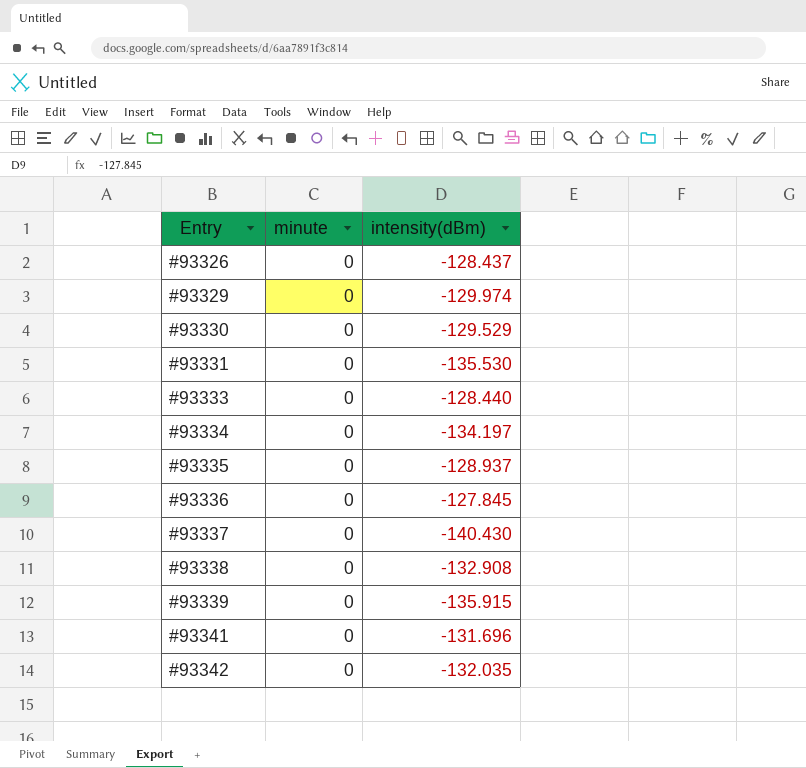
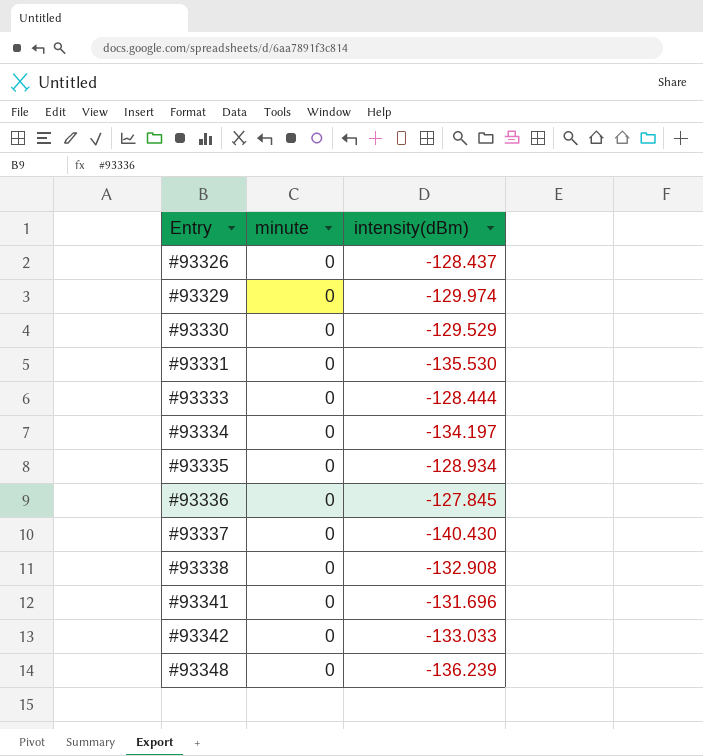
row #93339: 0 | -135.915 -> none
#93333 | intensity(dBm): -128.440 -> -128.444
#93335 | intensity(dBm): -128.937 -> -128.934
#93342 | intensity(dBm): -132.035 -> -133.033
row #93348: none -> 0 | -136.239

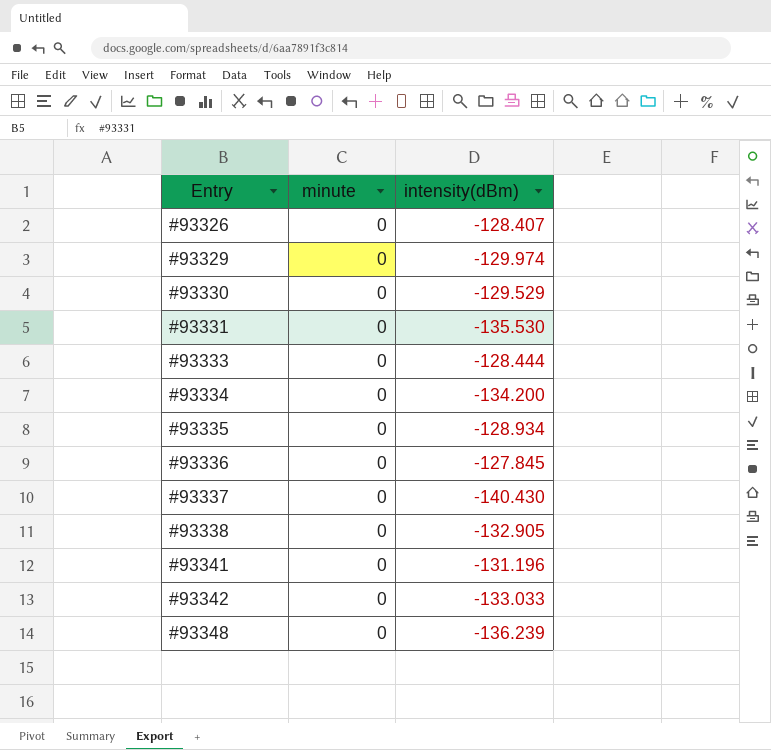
#93326 | intensity(dBm): -128.437 -> -128.407
#93334 | intensity(dBm): -134.197 -> -134.200
#93338 | intensity(dBm): -132.908 -> -132.905
#93341 | intensity(dBm): -131.696 -> -131.196

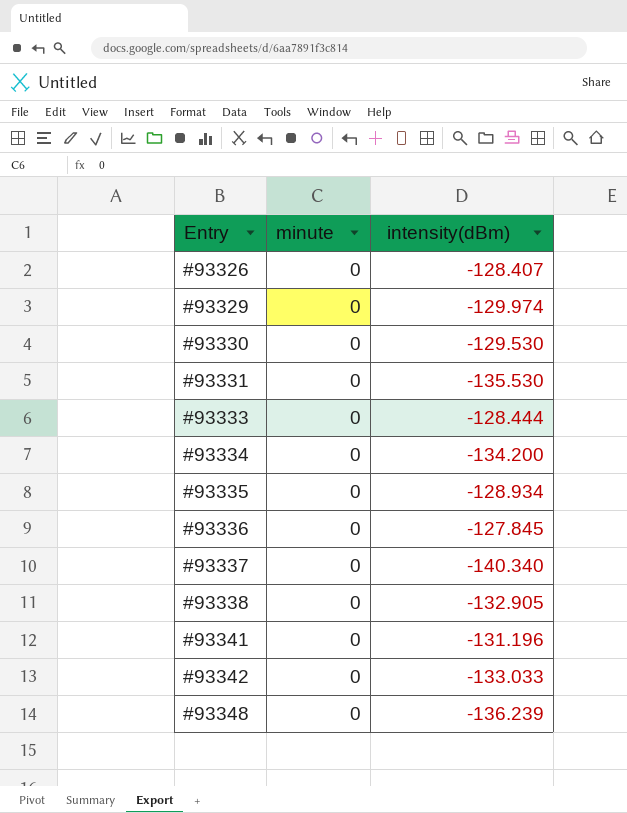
#93330 | intensity(dBm): -129.529 -> -129.530
#93337 | intensity(dBm): -140.430 -> -140.340

